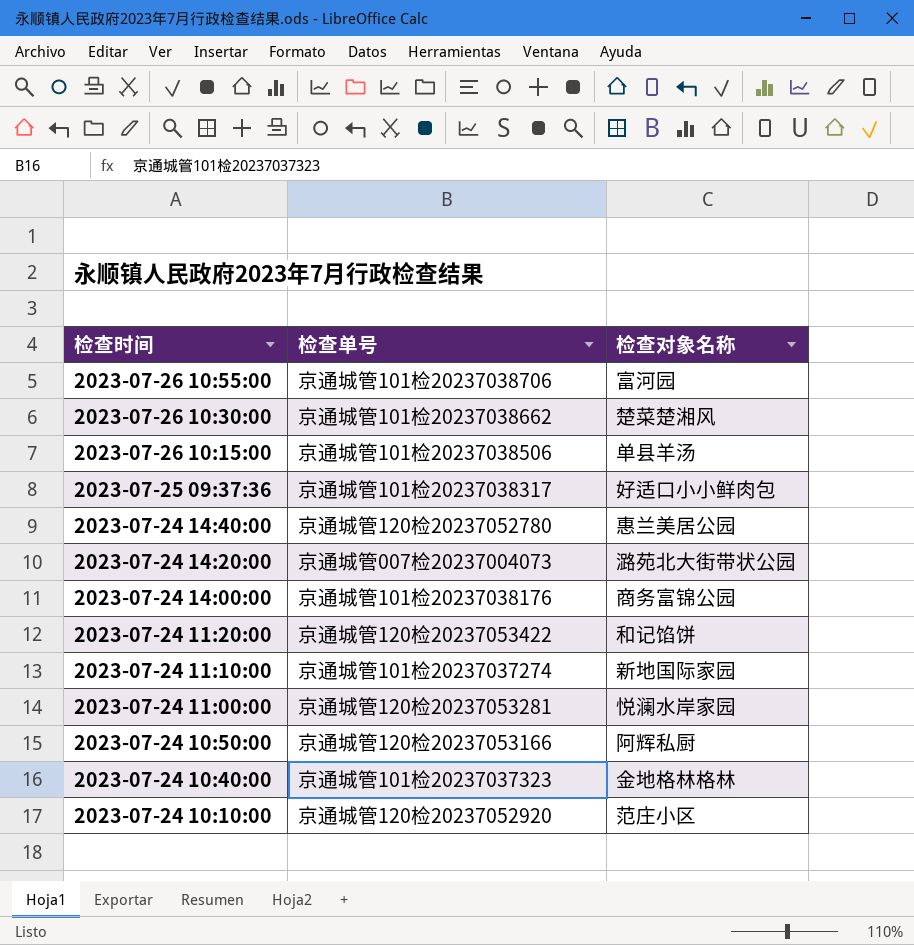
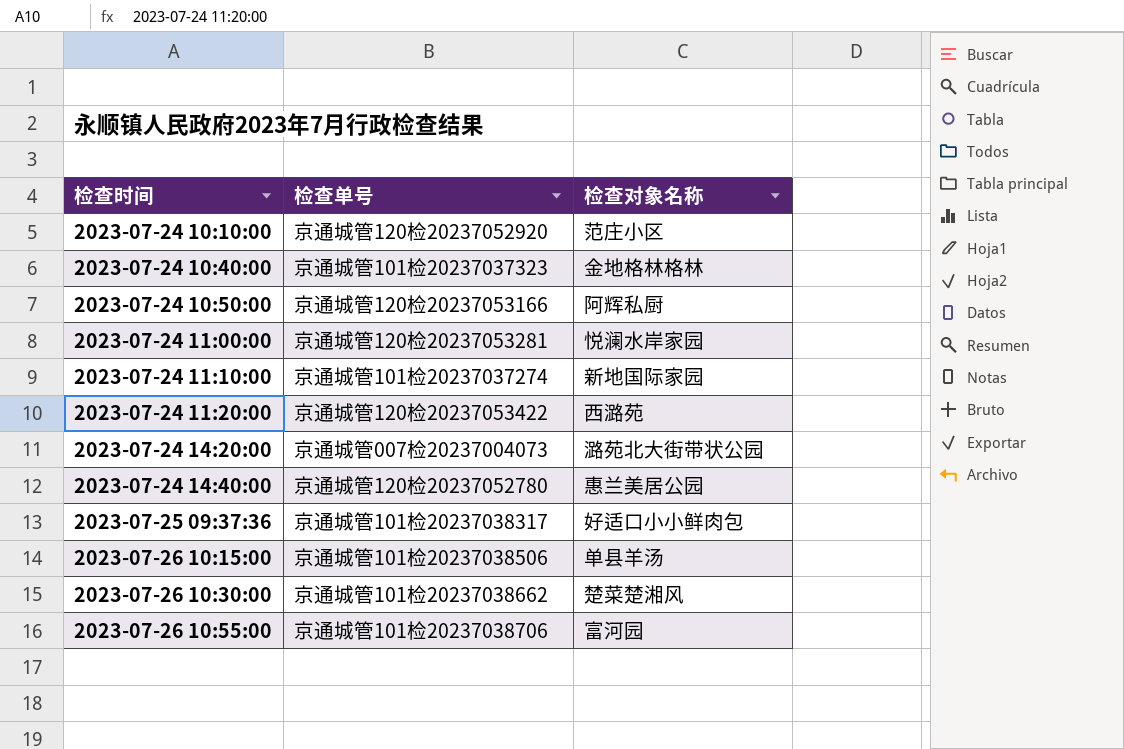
row order: 检查时间 descending -> 检查时间 ascending
row 2023-07-24 14:00:00: 京通城管101检20237038176 | 商务富锦公园 -> none
2023-07-24 11:20:00 | 检查对象名称: 和记馅饼 -> 西潞苑

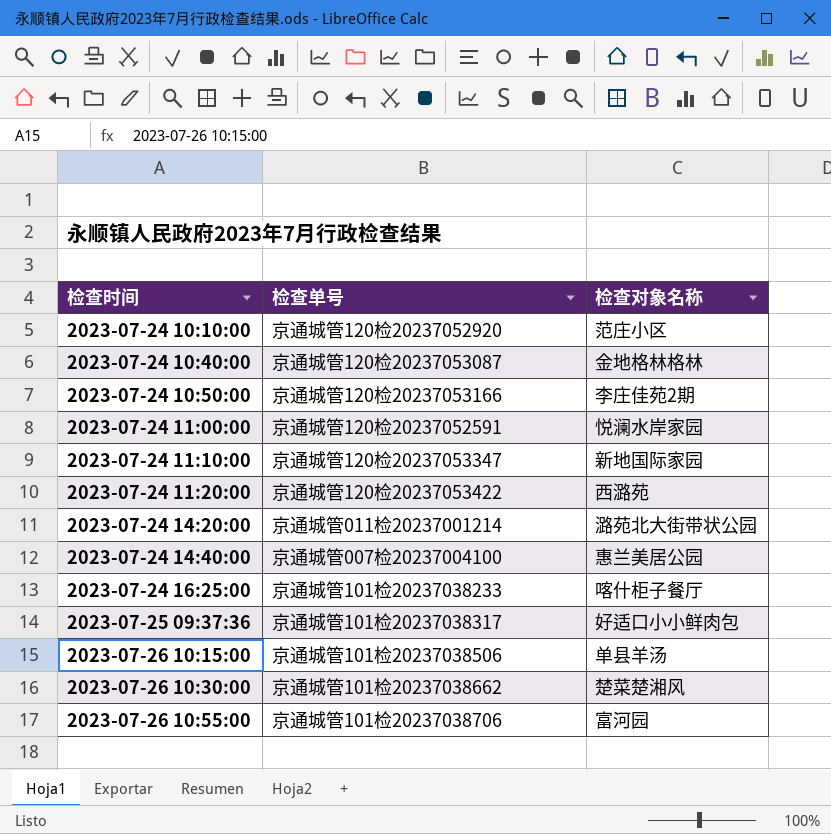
2023-07-24 10:40:00 | 检查单号: 京通城管101检20237037323 -> 京通城管120检20237053087
2023-07-24 10:50:00 | 检查对象名称: 阿辉私厨 -> 李庄佳苑2期
2023-07-24 11:00:00 | 检查单号: 京通城管120检20237053281 -> 京通城管120检20237052591
2023-07-24 11:10:00 | 检查单号: 京通城管101检20237037274 -> 京通城管120检20237053347
2023-07-24 14:20:00 | 检查单号: 京通城管007检20237004073 -> 京通城管011检20237001214
2023-07-24 14:40:00 | 检查单号: 京通城管120检20237052780 -> 京通城管007检20237004100
row 2023-07-24 16:25:00: none -> 京通城管101检20237038233 | 喀什柜子餐厅

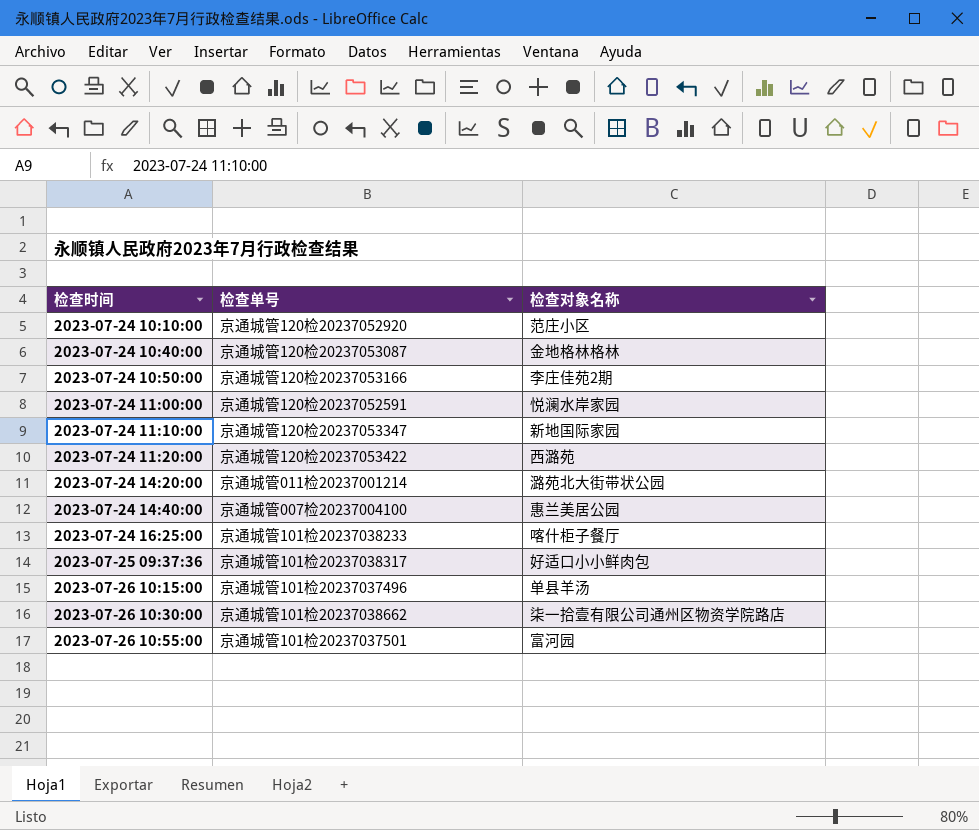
2023-07-26 10:15:00 | 检查单号: 京通城管101检20237038506 -> 京通城管101检20237037496
2023-07-26 10:30:00 | 检查对象名称: 楚菜楚湘风 -> 柒一拾壹有限公司通州区物资学院路店
2023-07-26 10:55:00 | 检查单号: 京通城管101检20237038706 -> 京通城管101检20237037501

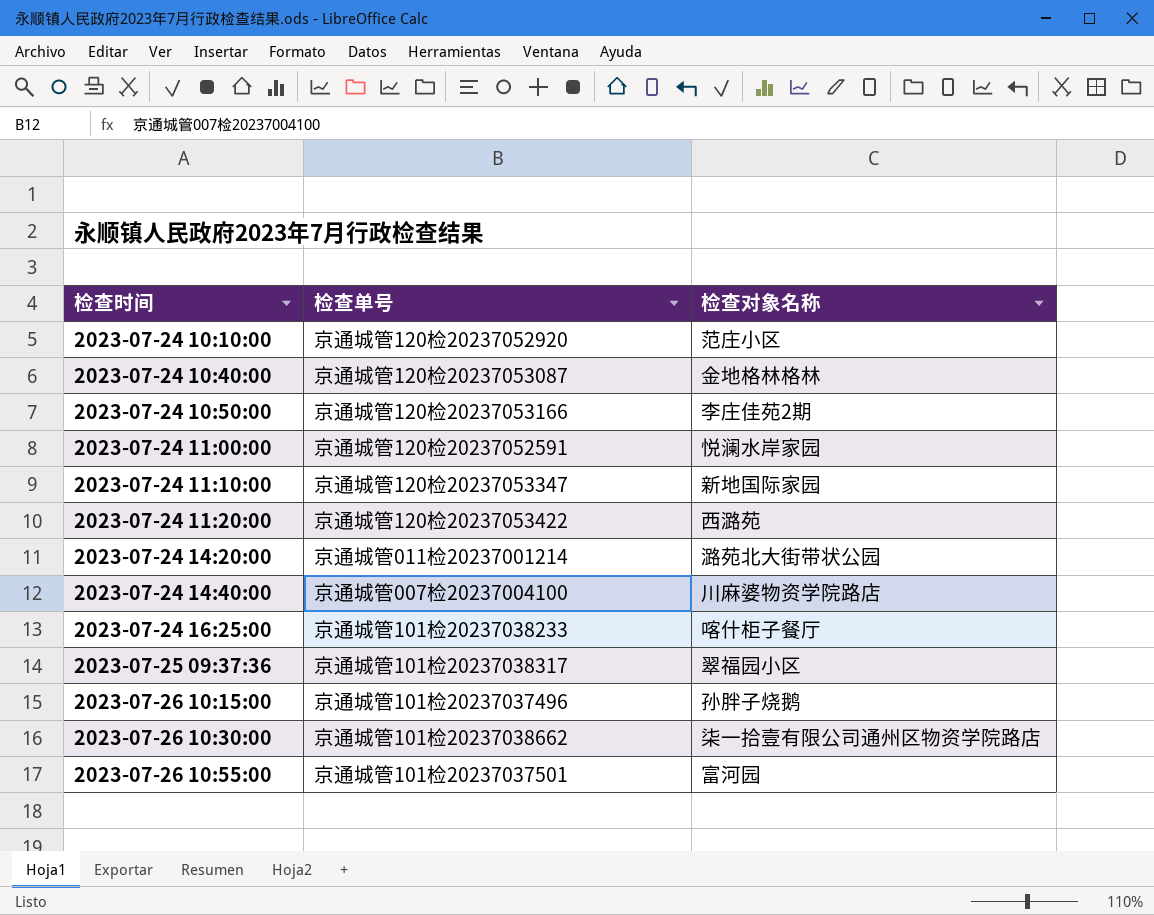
2023-07-24 14:40:00 | 检查对象名称: 惠兰美居公园 -> 川麻婆物资学院路店
2023-07-25 09:37:36 | 检查对象名称: 好适口小小鲜肉包 -> 翠福园小区
2023-07-26 10:15:00 | 检查对象名称: 单县羊汤 -> 孙胖子烧鹅

